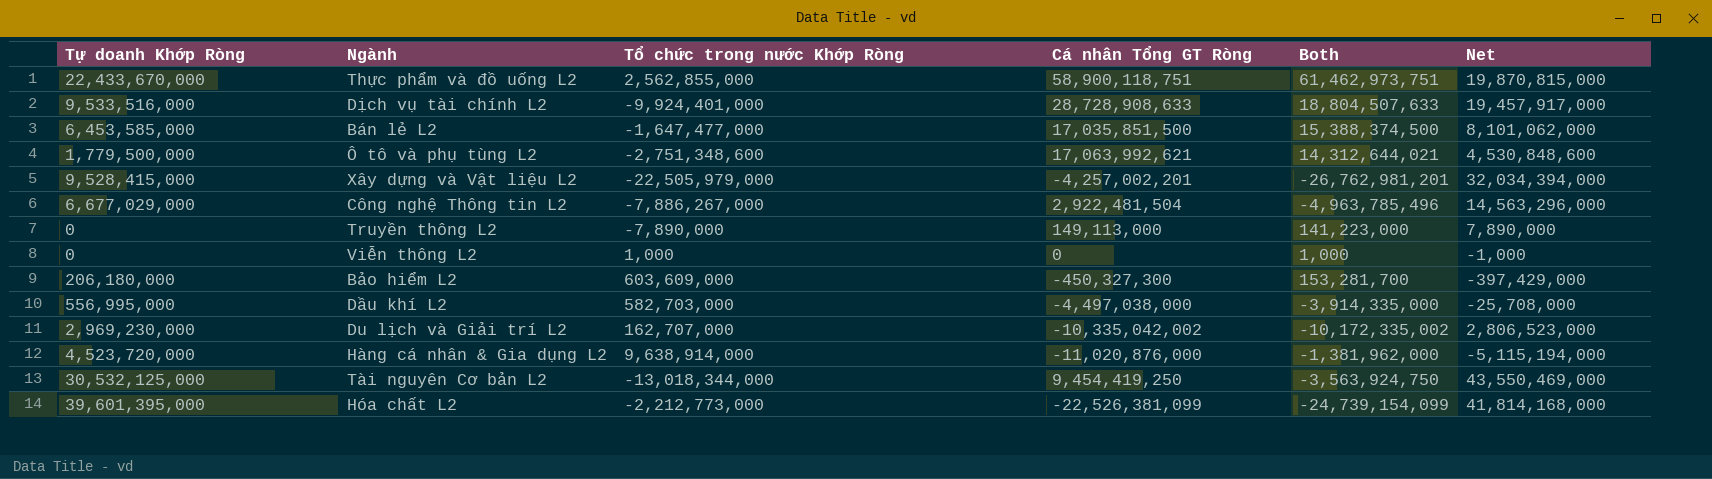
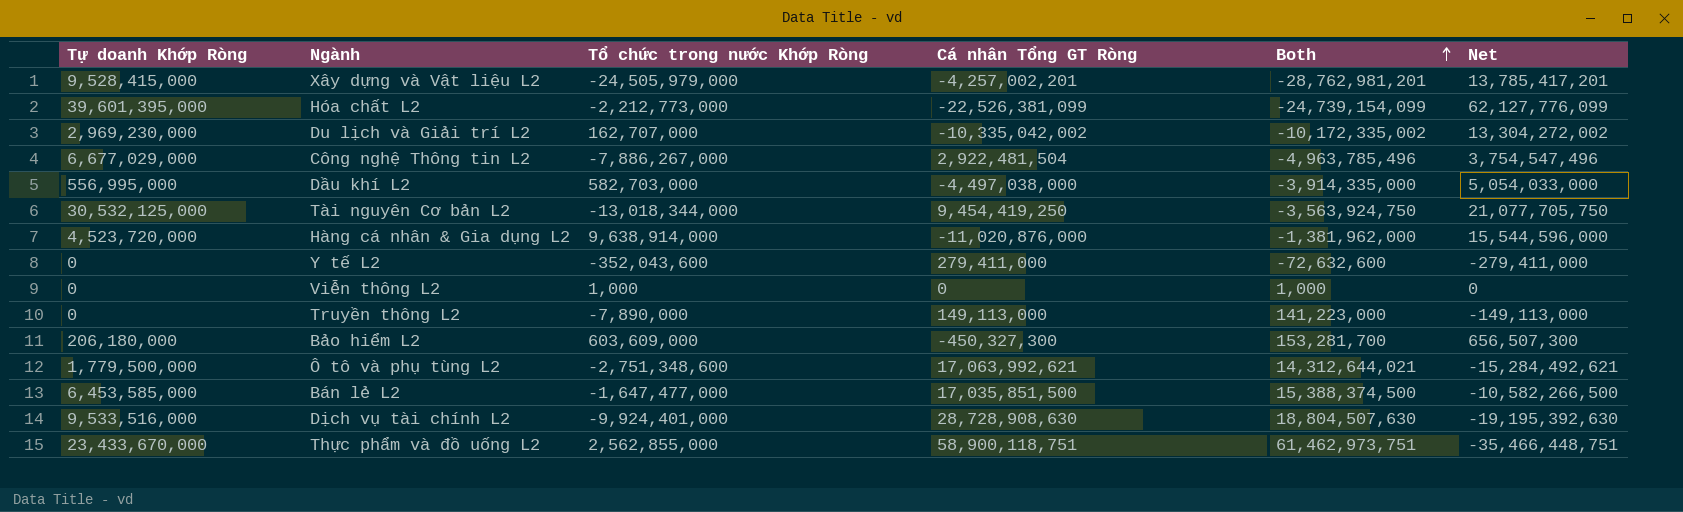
row order: none -> Both ascending
column Net | formula: [Tự doanh Khớp Ròng] - [Tổ chức trong nước Khớp Ròng] -> [Tự doanh Khớp Ròng] - [Cá nhân Tổng GT Ròng]
Xây dựng và Vật liệu L2 | Tổ chức trong nước Khớp Ròng: -22,505,979,000 -> -24,505,979,000
Xây dựng và Vật liệu L2 | Both: -26,762,981,201 -> -28,762,981,201
row Y tế L2: none -> 0 | -352,043,600 | 279,411,000 | -72,632,600 | -279,411,000
Dịch vụ tài chính L2 | Cá nhân Tổng GT Ròng: 28,728,908,633 -> 28,728,908,630
Dịch vụ tài chính L2 | Both: 18,804,507,633 -> 18,804,507,630
Thực phẩm và đồ uống L2 | Tự doanh Khớp Ròng: 22,433,670,000 -> 23,433,670,000

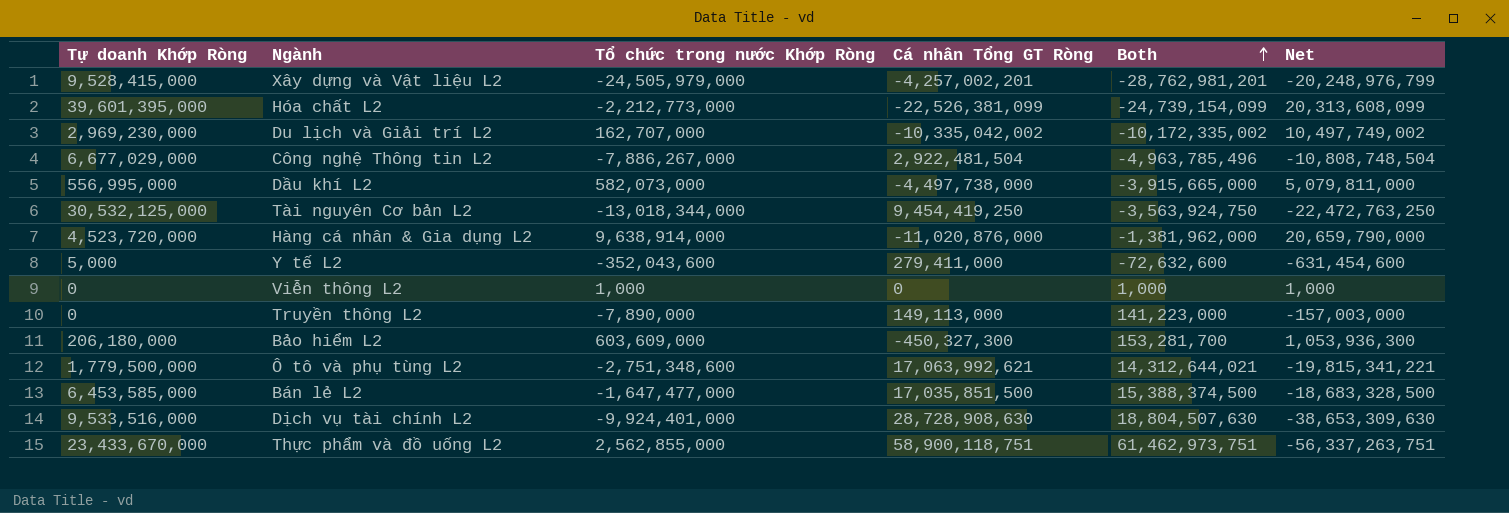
column Net | formula: [Tự doanh Khớp Ròng] - [Cá nhân Tổng GT Ròng] -> [Tổ chức trong nước Khớp Ròng] - [Cá nhân Tổng GT Ròng]
Dầu khí L2 | Tổ chức trong nước Khớp Ròng: 582,703,000 -> 582,073,000
Dầu khí L2 | Cá nhân Tổng GT Ròng: -4,497,038,000 -> -4,497,738,000
Dầu khí L2 | Both: -3,914,335,000 -> -3,915,665,000
Y tế L2 | Tự doanh Khớp Ròng: 0 -> 5,000

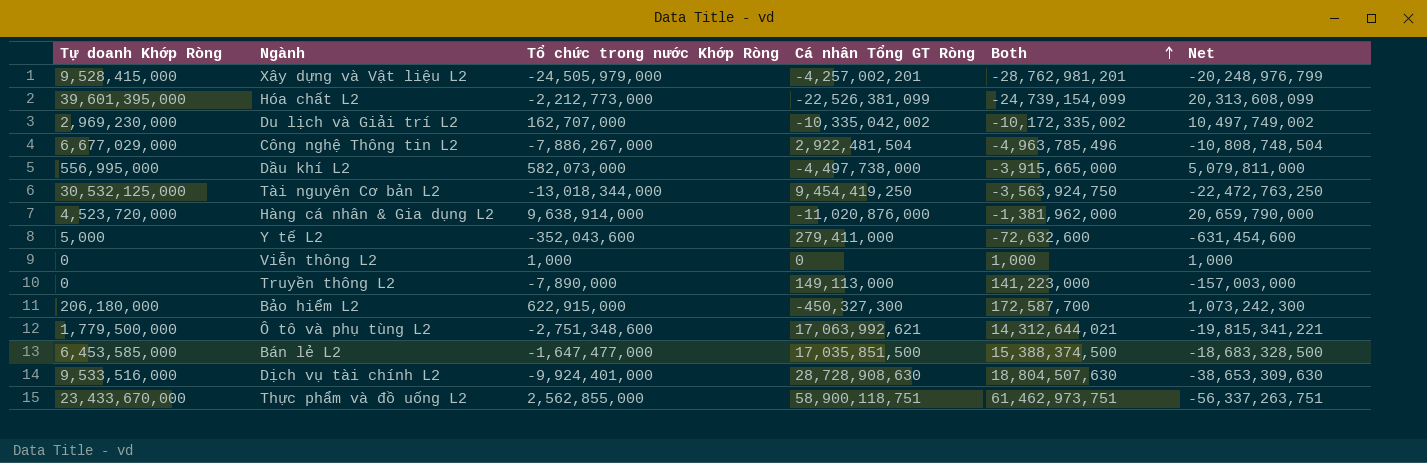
Bảo hiểm L2 | Tổ chức trong nước Khớp Ròng: 603,609,000 -> 622,915,000
Bảo hiểm L2 | Both: 153,281,700 -> 172,587,700
Bảo hiểm L2 | Net: 1,053,936,300 -> 1,073,242,300

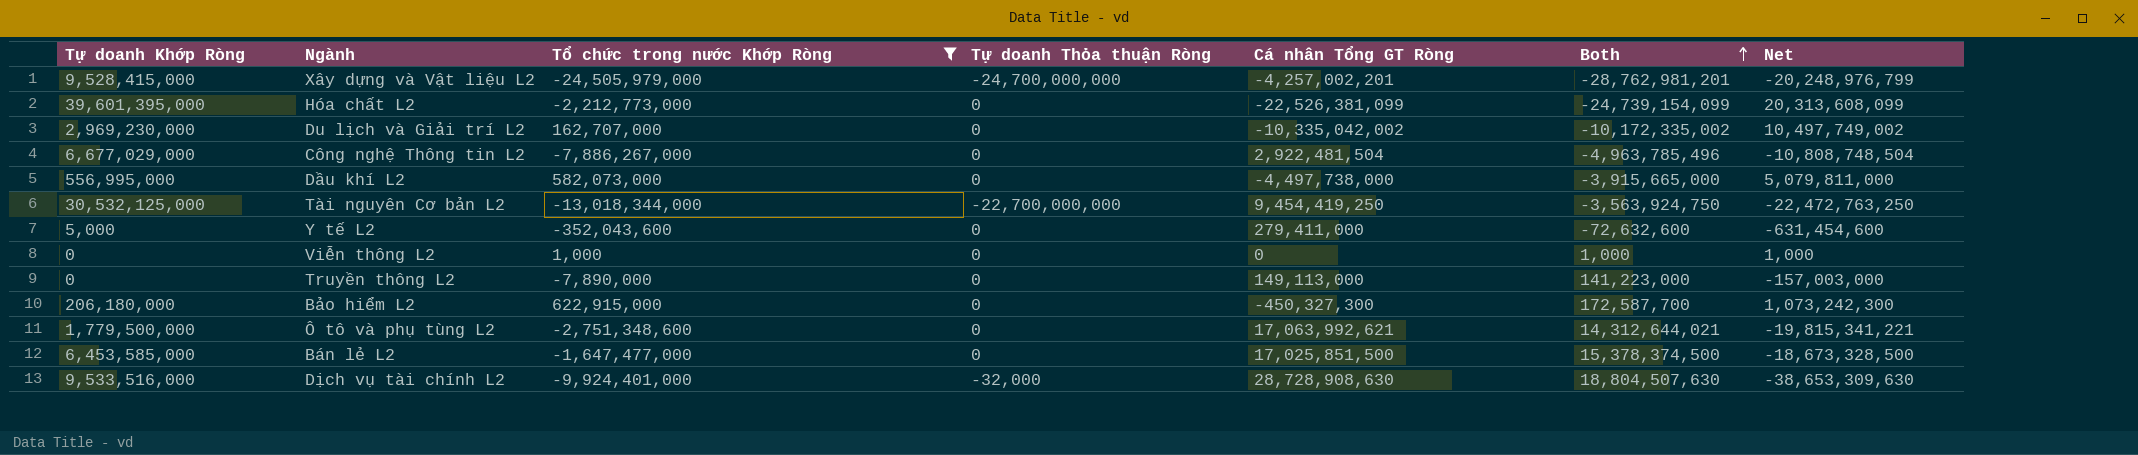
filter: none -> Tổ chức trong nước Khớp Ròng <= 622,915,000
column Tự doanh Thỏa thuận Ròng | position: none -> 4
Bán lẻ L2 | Cá nhân Tổng GT Ròng: 17,035,851,500 -> 17,025,851,500
Bán lẻ L2 | Both: 15,388,374,500 -> 15,378,374,500
Bán lẻ L2 | Net: -18,683,328,500 -> -18,673,328,500

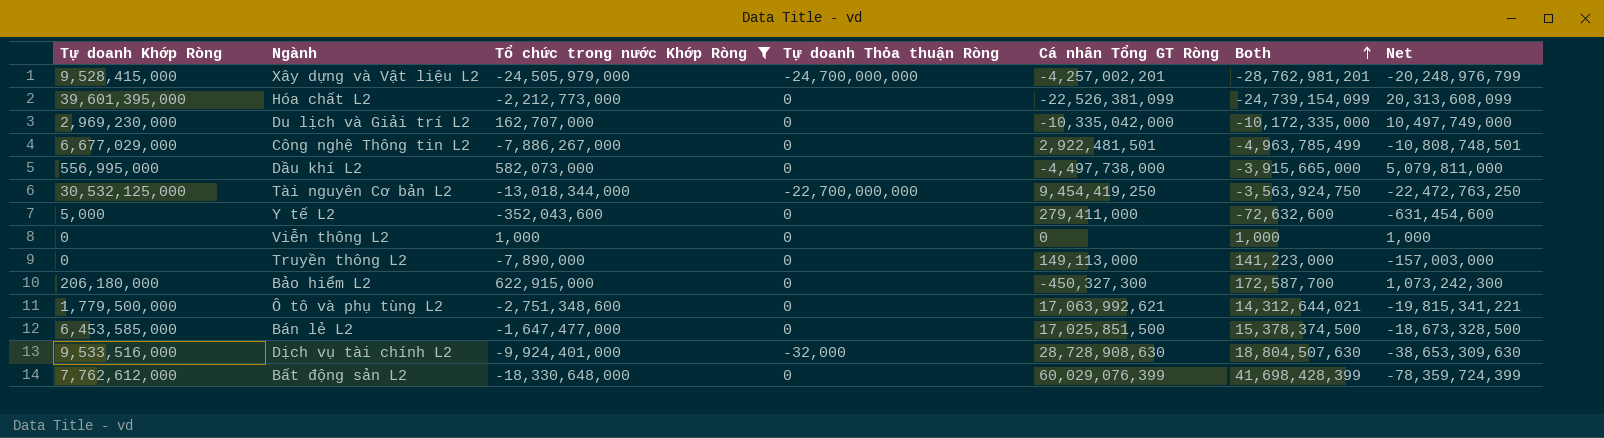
Du lịch và Giải trí L2 | Cá nhân Tổng GT Ròng: -10,335,042,002 -> -10,335,042,000
Du lịch và Giải trí L2 | Both: -10,172,335,002 -> -10,172,335,000
Du lịch và Giải trí L2 | Net: 10,497,749,002 -> 10,497,749,000
Công nghệ Thông tin L2 | Cá nhân Tổng GT Ròng: 2,922,481,504 -> 2,922,481,501
Công nghệ Thông tin L2 | Both: -4,963,785,496 -> -4,963,785,499
Công nghệ Thông tin L2 | Net: -10,808,748,504 -> -10,808,748,501
row Bất động sản L2: none -> 7,762,612,000 | -18,330,648,000 | 0 | 60,029,076,399 | 41,698,428,399 | -78,359,724,399

